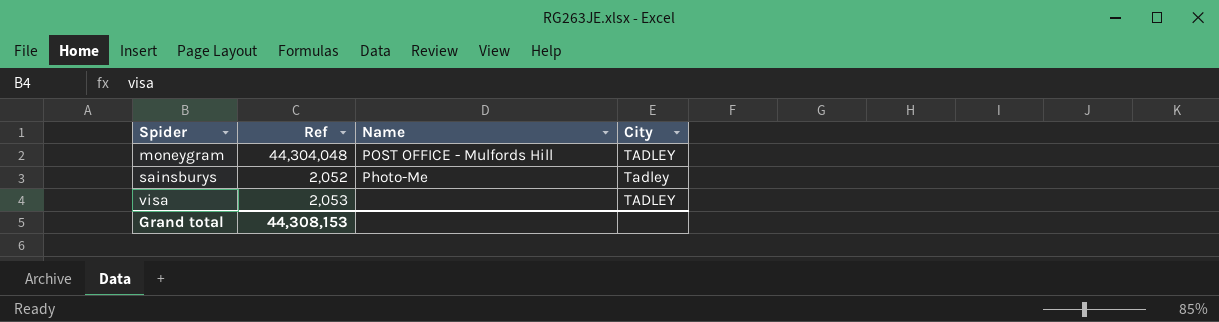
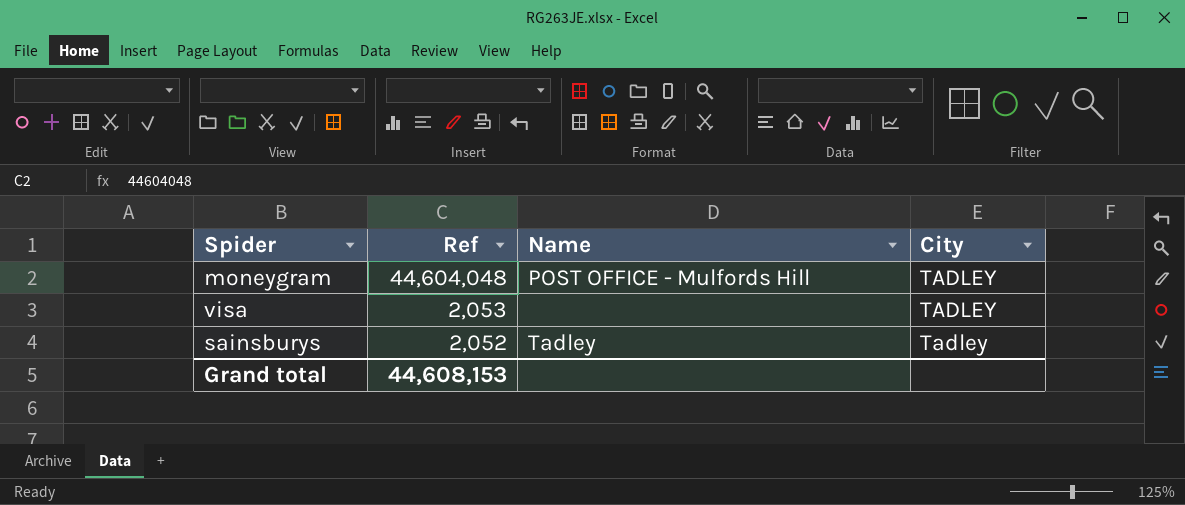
row order: Spider ascending -> Ref descending
moneygram | Ref: 44,304,048 -> 44,604,048
sainsburys | Name: Photo-Me -> Tadley
Grand total | Ref: 44,308,153 -> 44,608,153

